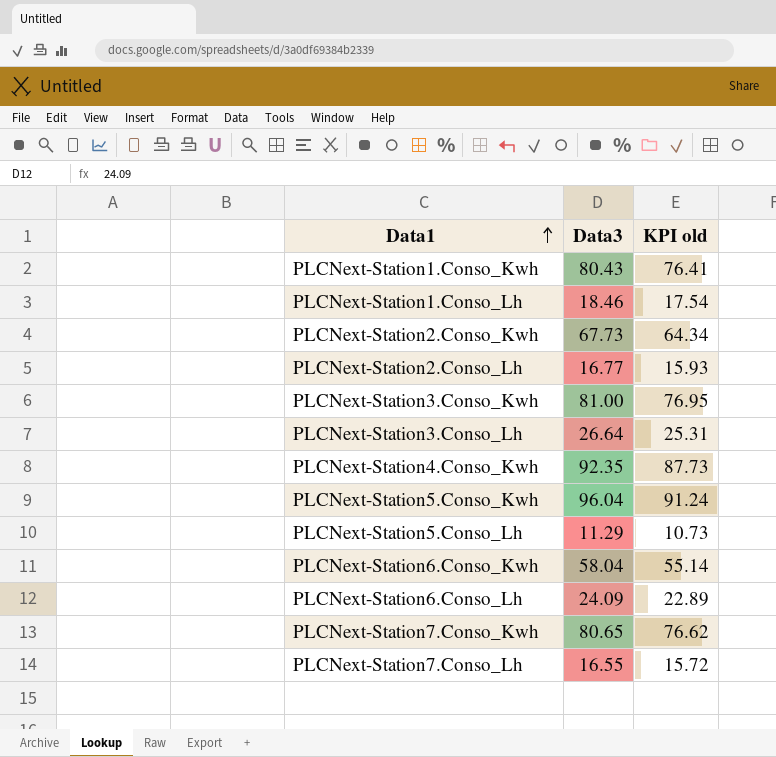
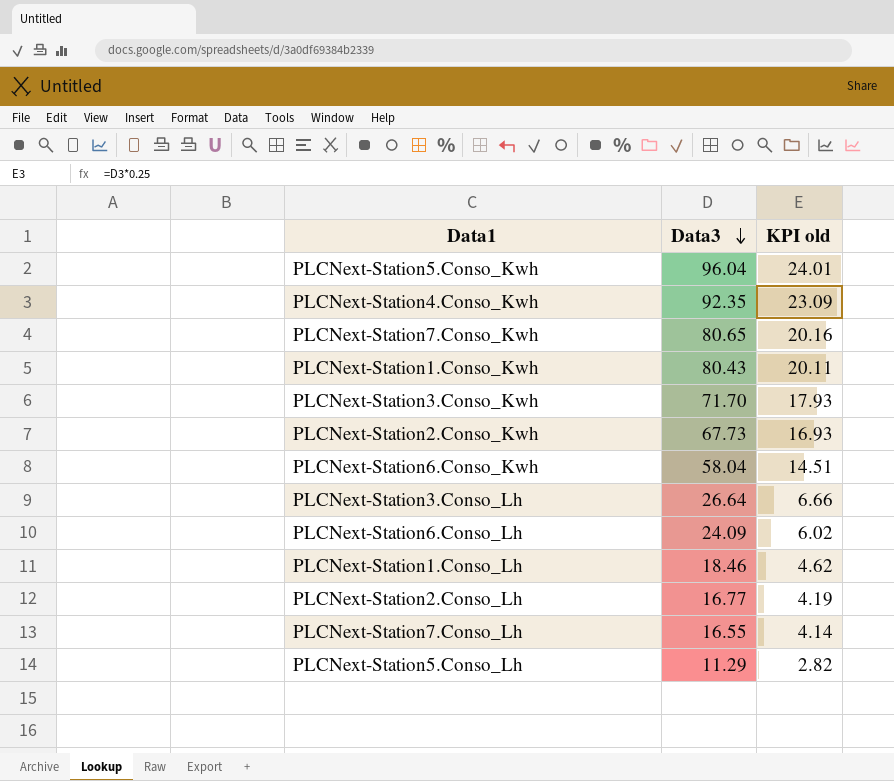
row order: Data1 ascending -> Data3 descending
column KPI old | formula: [Data3] * 0.95 -> [Data3] * 0.25
PLCNext-Station3.Conso_Kwh | Data3: 81.00 -> 71.70

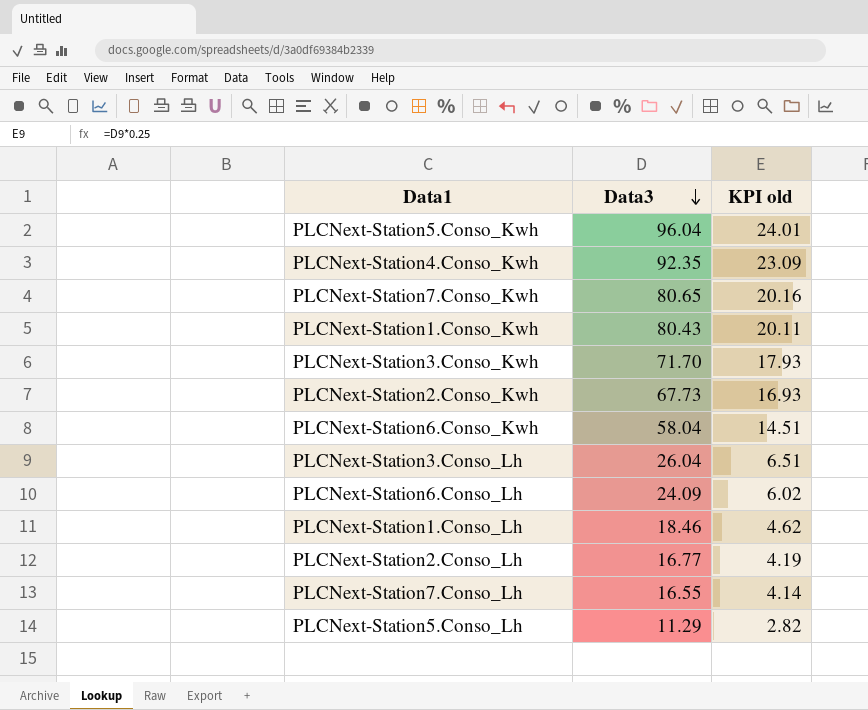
PLCNext-Station3.Conso_Lh | Data3: 26.64 -> 26.04
PLCNext-Station3.Conso_Lh | KPI old: 6.66 -> 6.51

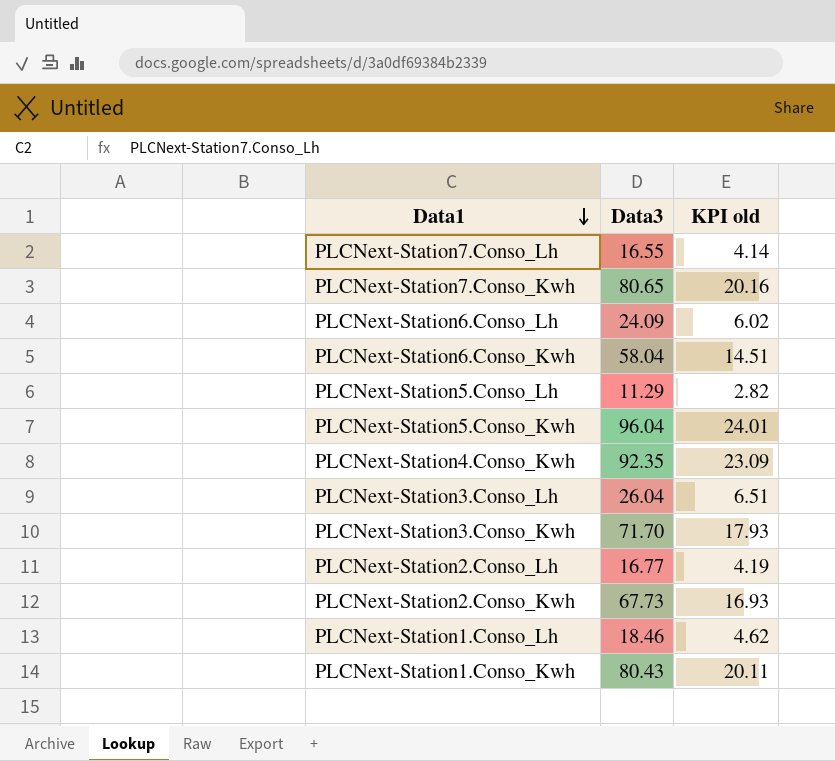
row order: Data3 descending -> Data1 descending

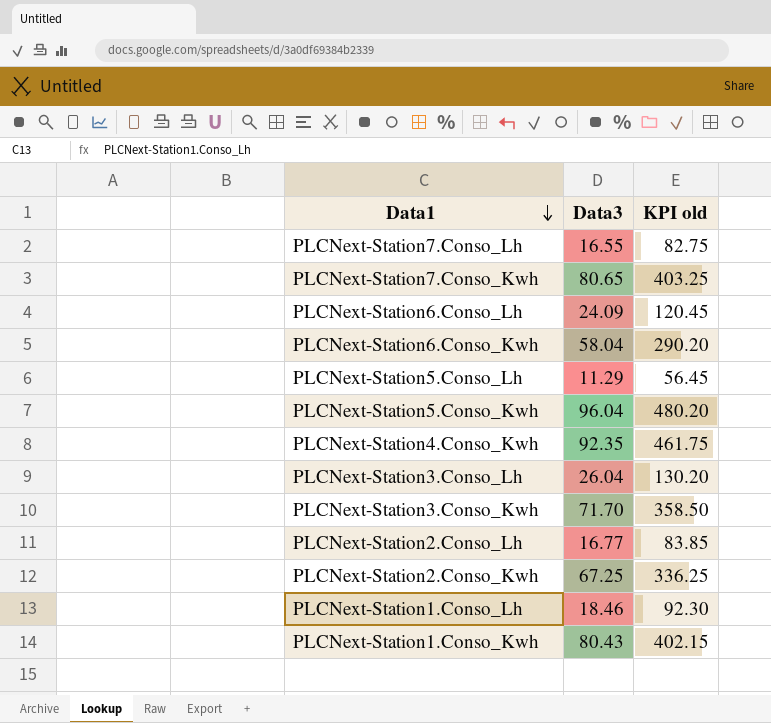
column KPI old | formula: [Data3] * 0.25 -> [Data3] * 5
PLCNext-Station2.Conso_Kwh | Data3: 67.73 -> 67.25

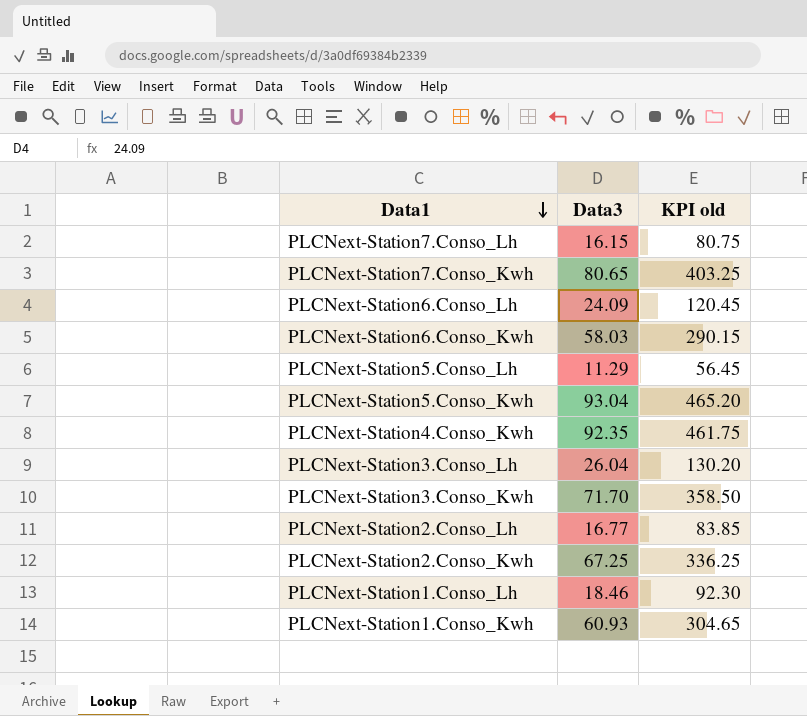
PLCNext-Station7.Conso_Lh | Data3: 16.55 -> 16.15
PLCNext-Station7.Conso_Lh | KPI old: 82.75 -> 80.75
PLCNext-Station6.Conso_Kwh | Data3: 58.04 -> 58.03
PLCNext-Station6.Conso_Kwh | KPI old: 290.20 -> 290.15
PLCNext-Station5.Conso_Kwh | Data3: 96.04 -> 93.04
PLCNext-Station5.Conso_Kwh | KPI old: 480.20 -> 465.20
PLCNext-Station1.Conso_Kwh | Data3: 80.43 -> 60.93
PLCNext-Station1.Conso_Kwh | KPI old: 402.15 -> 304.65

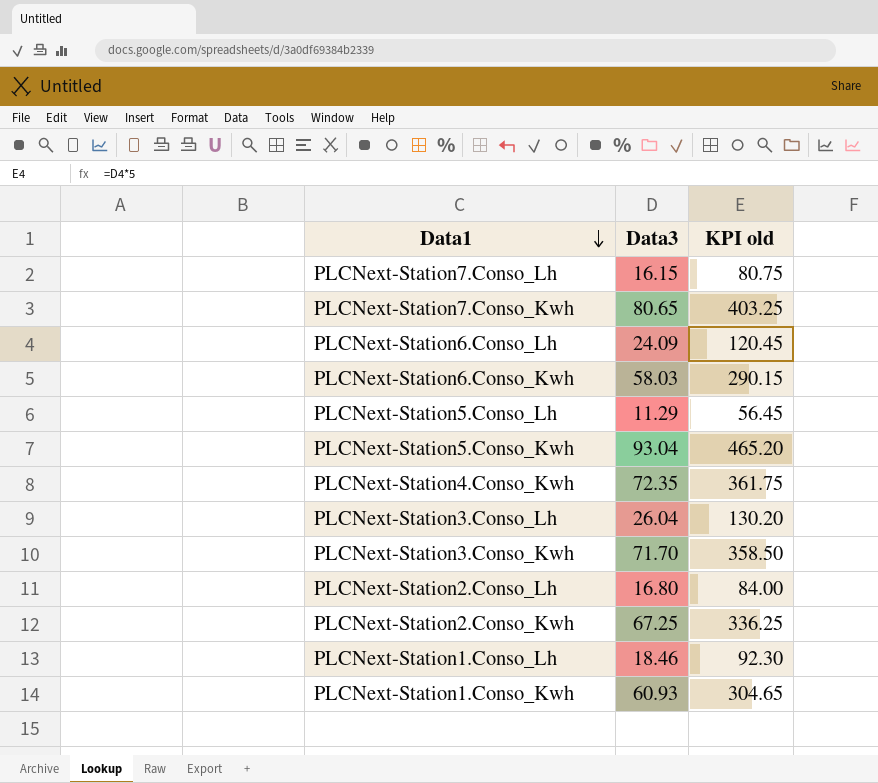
PLCNext-Station4.Conso_Kwh | Data3: 92.35 -> 72.35
PLCNext-Station4.Conso_Kwh | KPI old: 461.75 -> 361.75
PLCNext-Station2.Conso_Lh | Data3: 16.77 -> 16.80
PLCNext-Station2.Conso_Lh | KPI old: 83.85 -> 84.00

